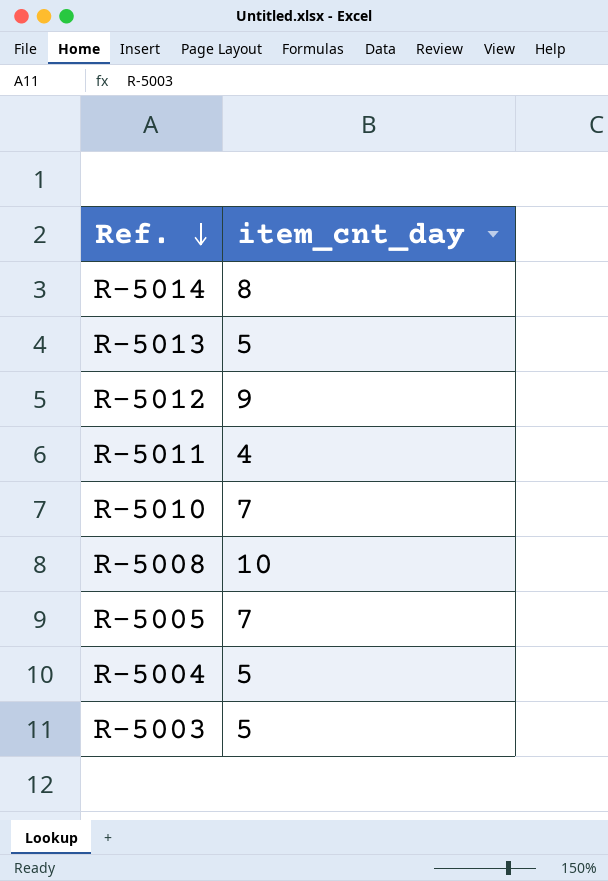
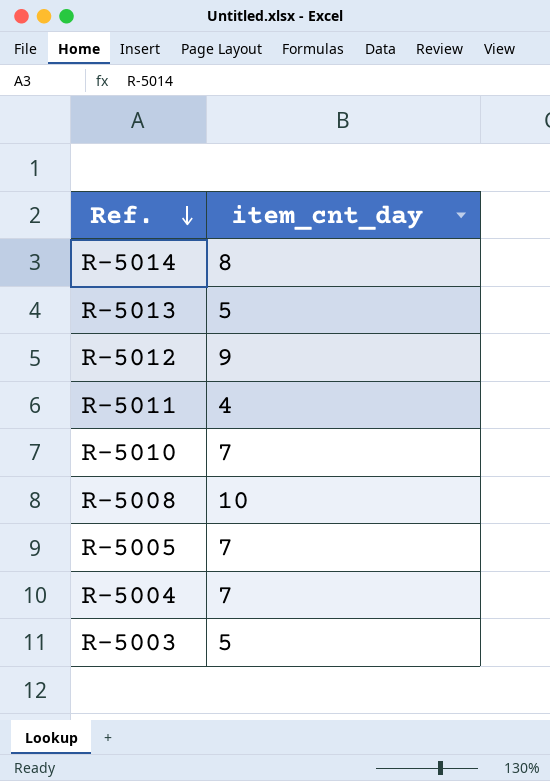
R-5004 | item_cnt_day: 5 -> 7

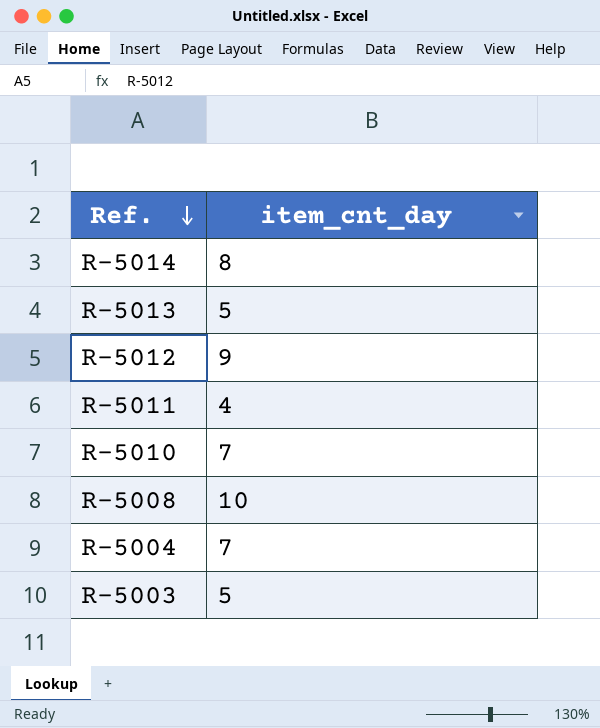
row R-5005: 7 -> none

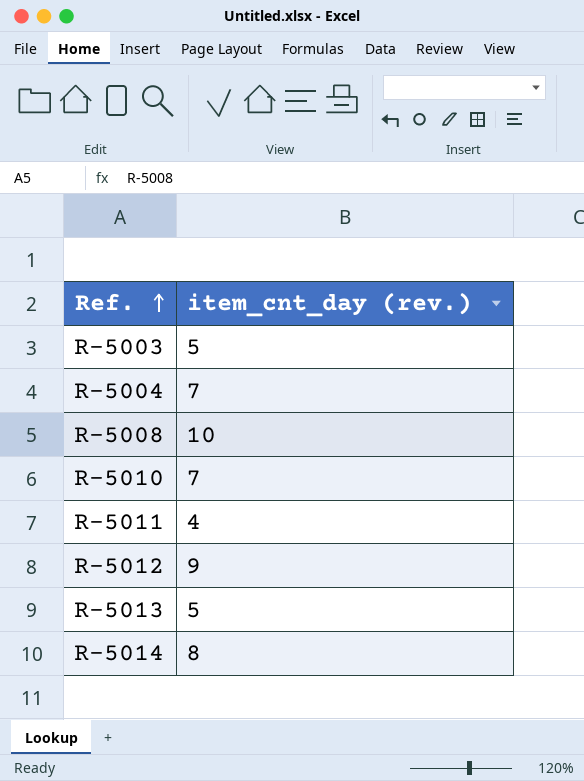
row order: Ref. descending -> Ref. ascending
column name: item_cnt_day -> item_cnt_day (rev.)

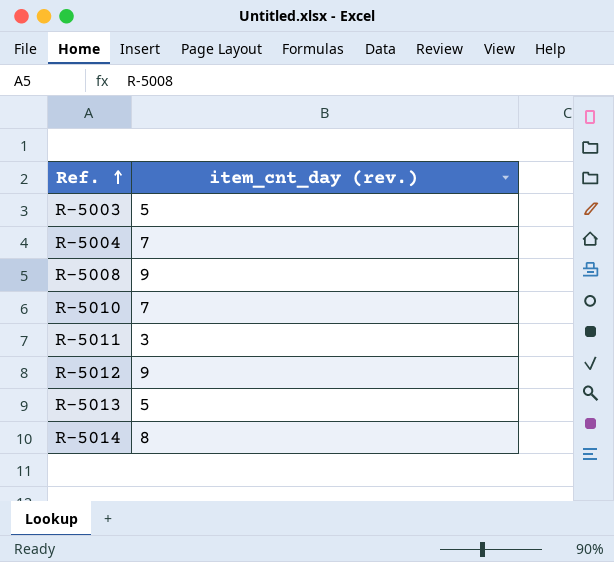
R-5008 | item_cnt_day (rev.): 10 -> 9
R-5011 | item_cnt_day (rev.): 4 -> 3

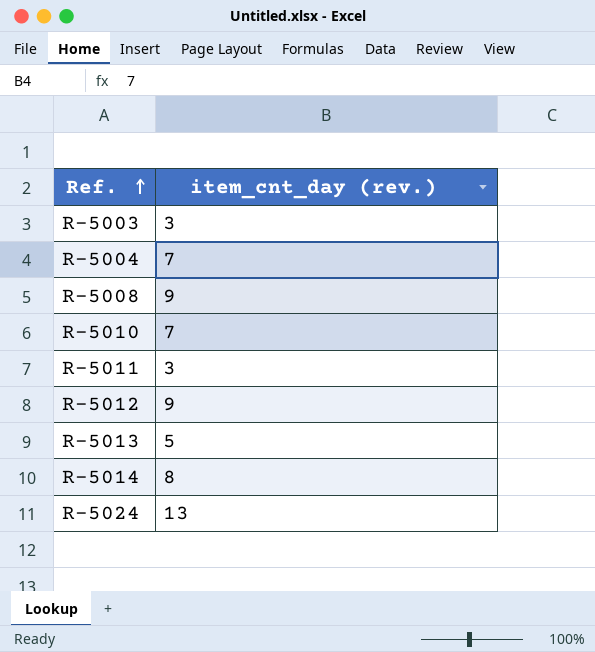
R-5003 | item_cnt_day (rev.): 5 -> 3
row R-5024: none -> 13

